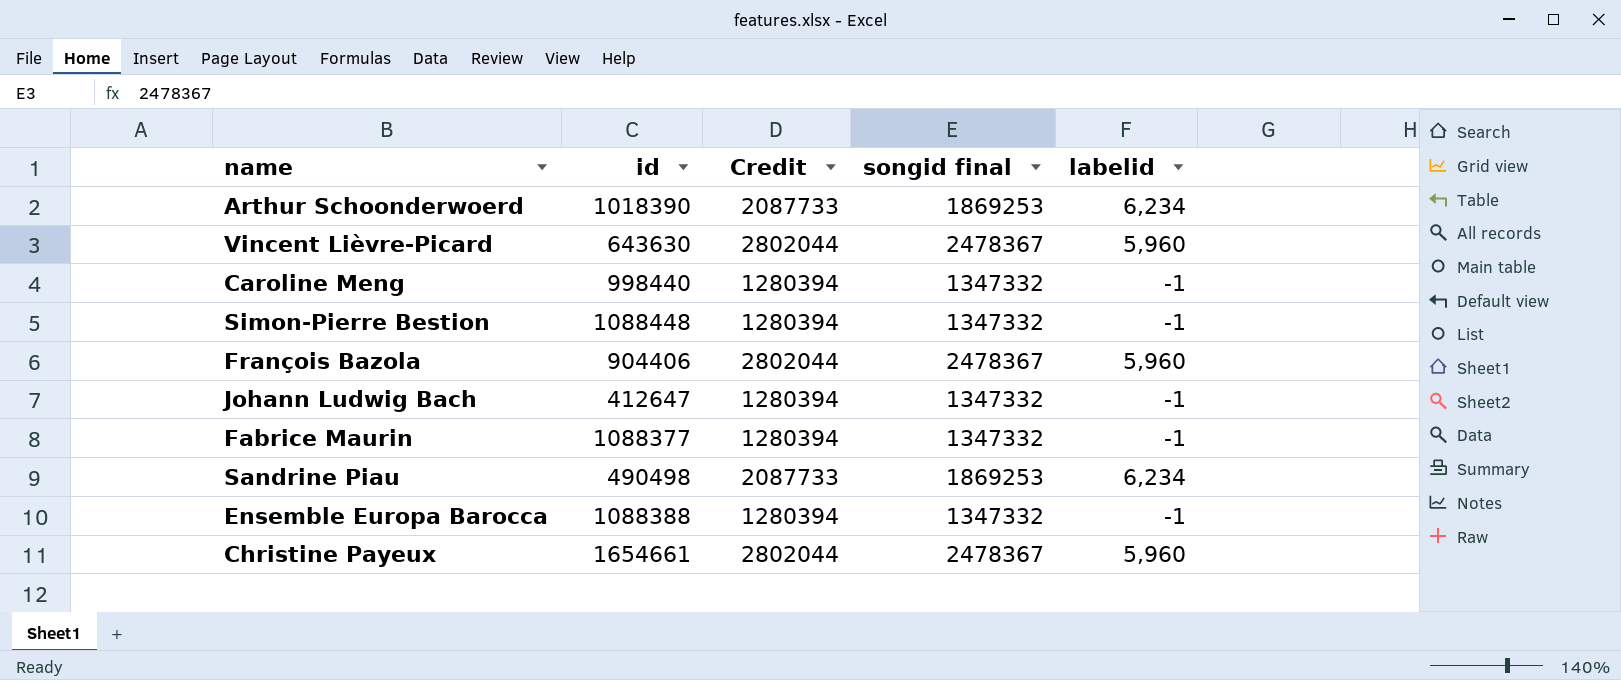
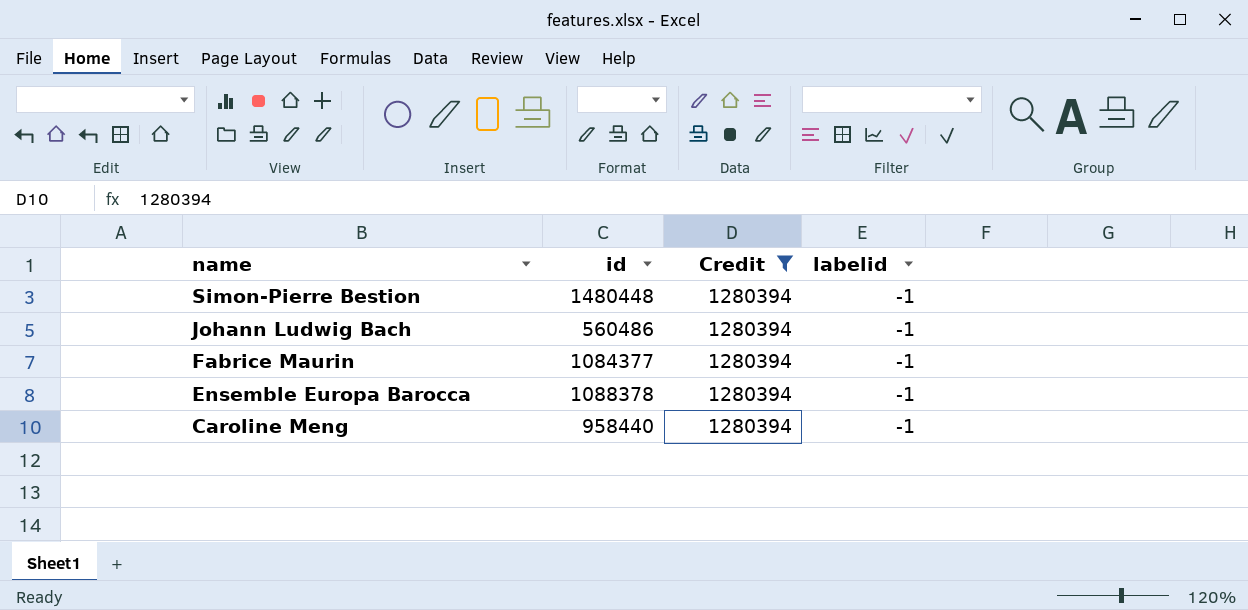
filter: none -> Credit = 1280394
row order: none -> name descending
column songid final | position: 4 -> none
Simon-Pierre Bestion | id: 1088448 -> 1480448
Johann Ludwig Bach | id: 412647 -> 560486
Fabrice Maurin | id: 1088377 -> 1084377
Ensemble Europa Barocca | id: 1088388 -> 1088378
Caroline Meng | id: 998440 -> 958440

